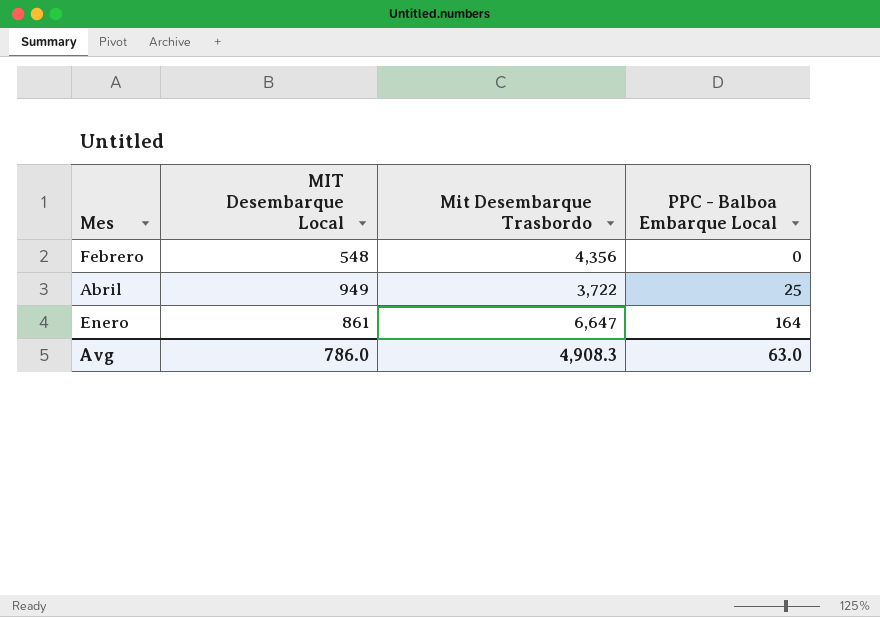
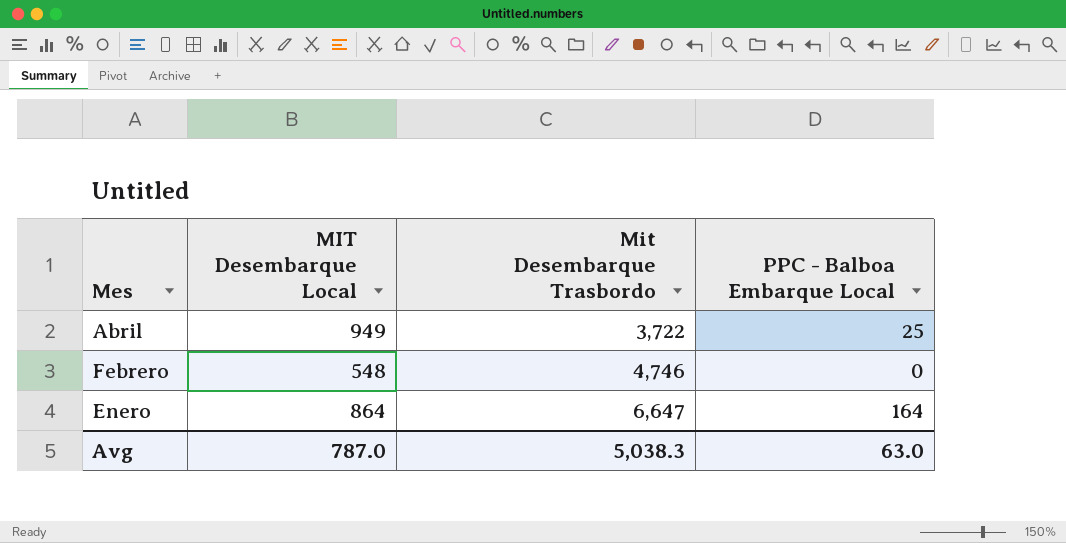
row order: PPC - Balboa Embarque Local ascending -> Mes descending
Febrero | Mit Desembarque Trasbordo: 4,356 -> 4,746
Enero | MIT Desembarque Local: 861 -> 864
Avg | MIT Desembarque Local: 786.0 -> 787.0
Avg | Mit Desembarque Trasbordo: 4,908.3 -> 5,038.3

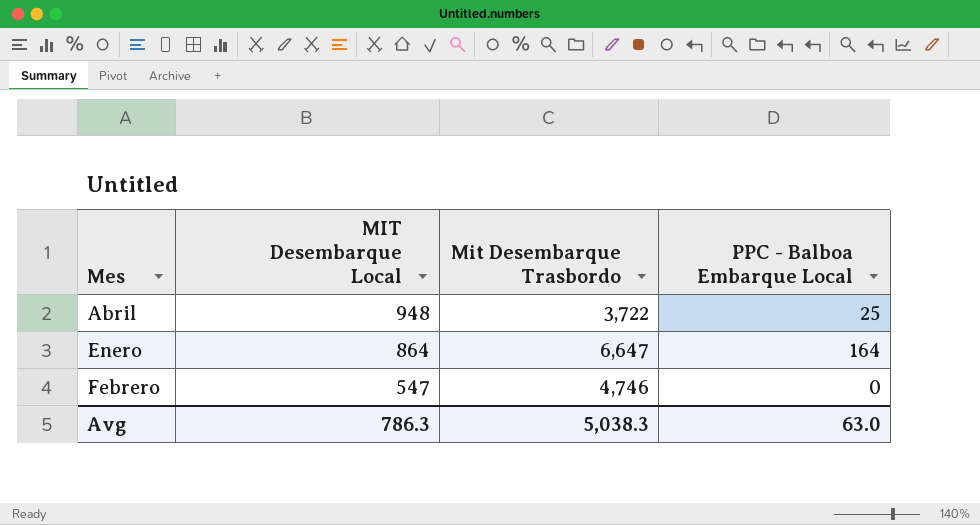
row order: Mes descending -> MIT Desembarque Local descending
Abril | MIT Desembarque Local: 949 -> 948
Febrero | MIT Desembarque Local: 548 -> 547
Avg | MIT Desembarque Local: 787.0 -> 786.3

